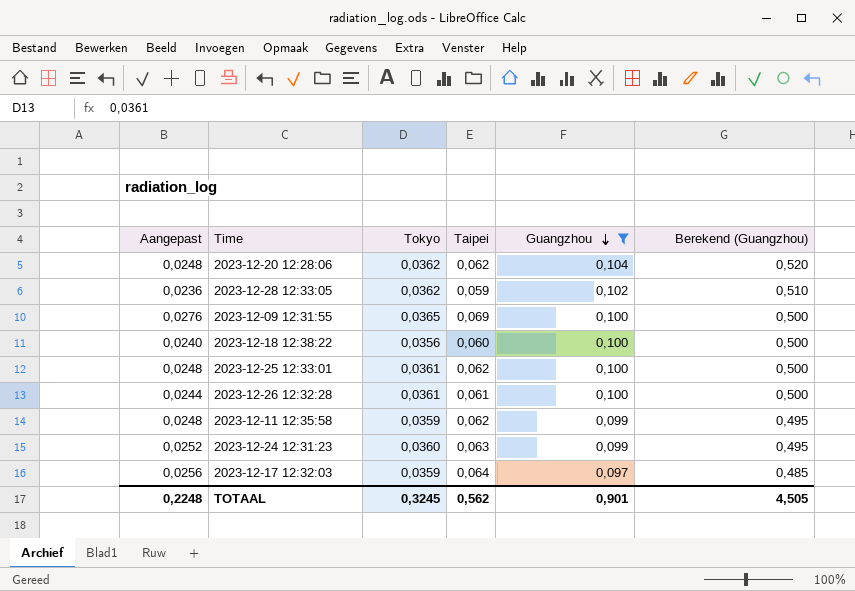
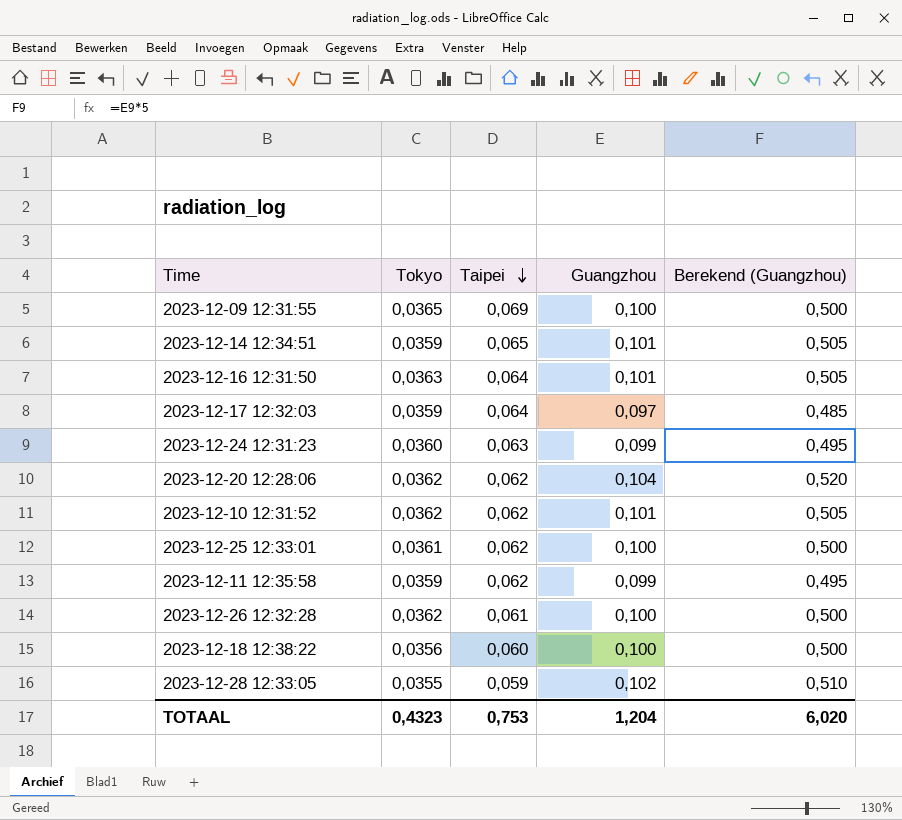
filter: Guangzhou != 0,101 -> none
row order: Guangzhou descending -> Taipei descending
column Aangepast | formula: [Taipei] * 0,4 -> none
2023-12-26 12:32:28 | Tokyo: 0,0361 -> 0,0362
2023-12-28 12:33:05 | Tokyo: 0,0362 -> 0,0355
TOTAAL | Tokyo: 0,3245 -> 0,4323
TOTAAL | Taipei: 0,562 -> 0,753
TOTAAL | Guangzhou: 0,901 -> 1,204
TOTAAL | Berekend (Guangzhou): 4,505 -> 6,020

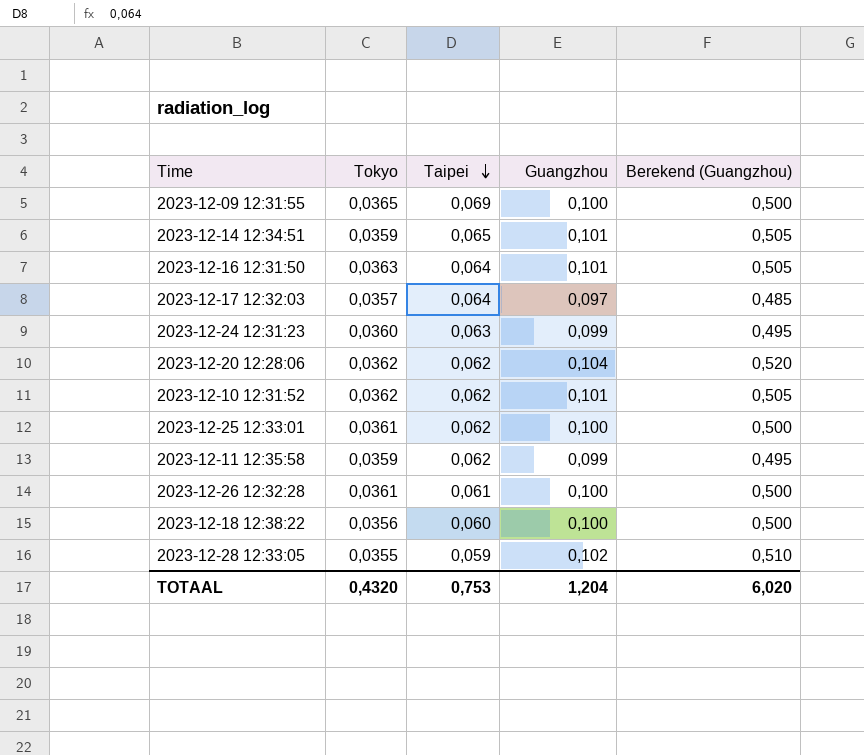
2023-12-17 12:32:03 | Tokyo: 0,0359 -> 0,0357
2023-12-26 12:32:28 | Tokyo: 0,0362 -> 0,0361
TOTAAL | Tokyo: 0,4323 -> 0,4320

